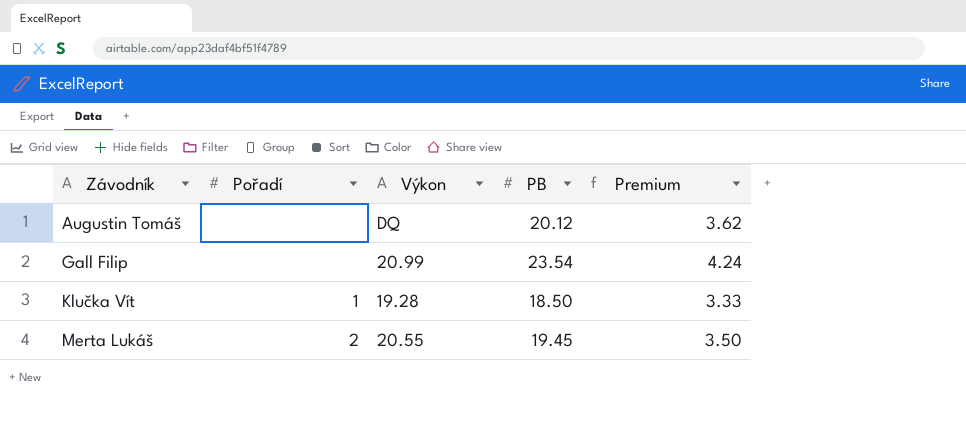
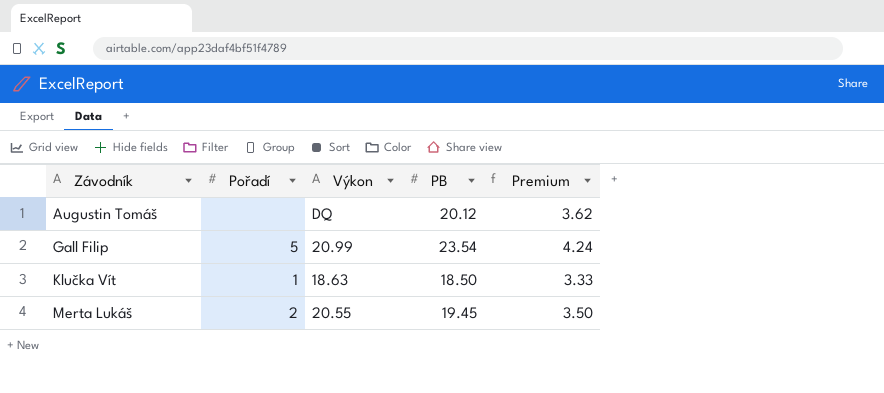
Gall Filip | Pořadí: none -> 5
Klučka Vít | Výkon: 19.28 -> 18.63

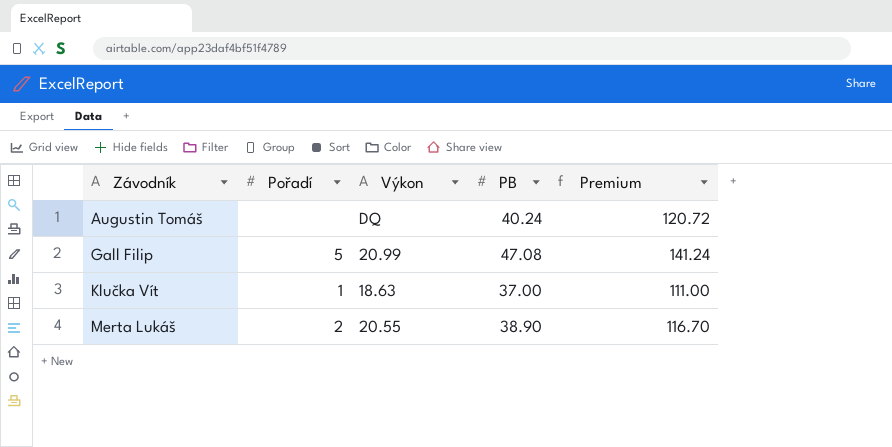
column Premium | formula: [PB] * 0.18 -> [PB] * 3
Augustin Tomáš | PB: 20.12 -> 40.24
Gall Filip | PB: 23.54 -> 47.08
Klučka Vít | PB: 18.50 -> 37.00
Merta Lukáš | PB: 19.45 -> 38.90

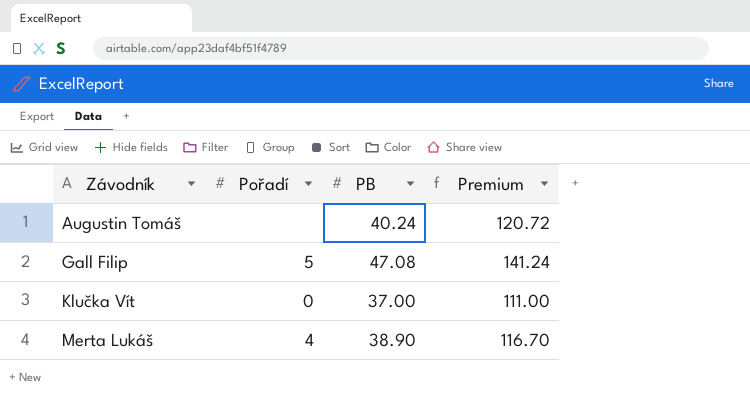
column Výkon | position: 3 -> none
Klučka Vít | Pořadí: 1 -> 0
Merta Lukáš | Pořadí: 2 -> 4

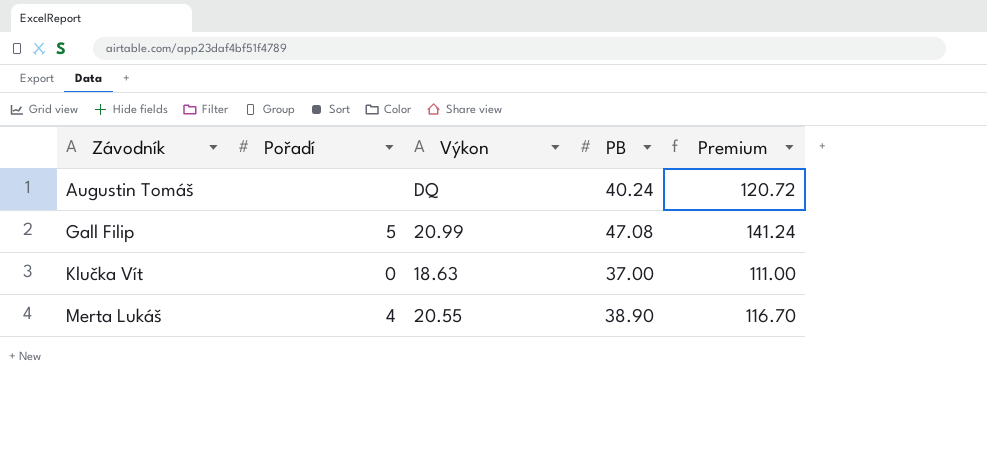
column Výkon | position: none -> 3

